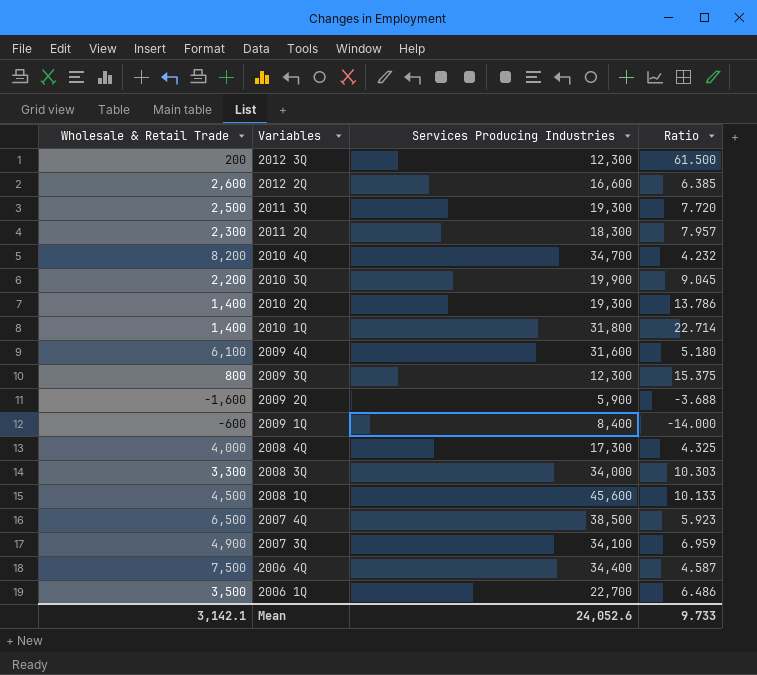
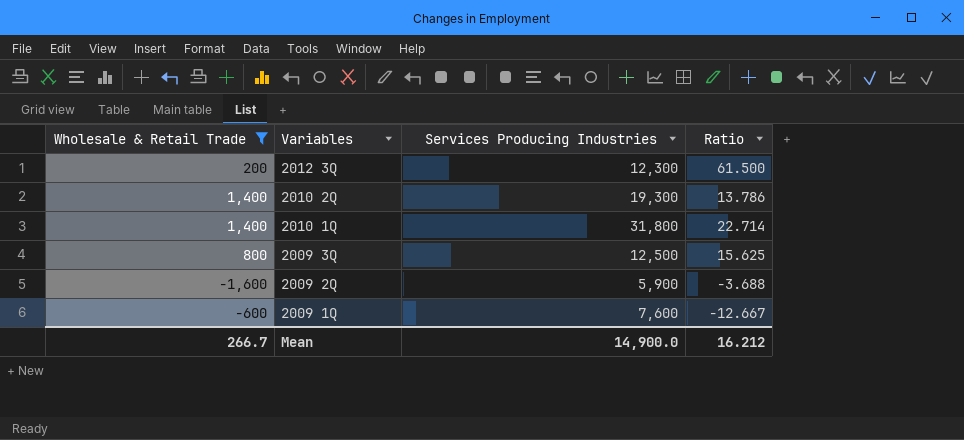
filter: none -> Wholesale & Retail Trade <= 1,400
2009 3Q | Services Producing Industries: 12,300 -> 12,500
2009 3Q | Ratio: 15.375 -> 15.625
2009 1Q | Services Producing Industries: 8,400 -> 7,600
2009 1Q | Ratio: -14.000 -> -12.667
Mean | Wholesale & Retail Trade: 3,142.1 -> 266.7
Mean | Services Producing Industries: 24,052.6 -> 14,900.0
Mean | Ratio: 9.733 -> 16.212

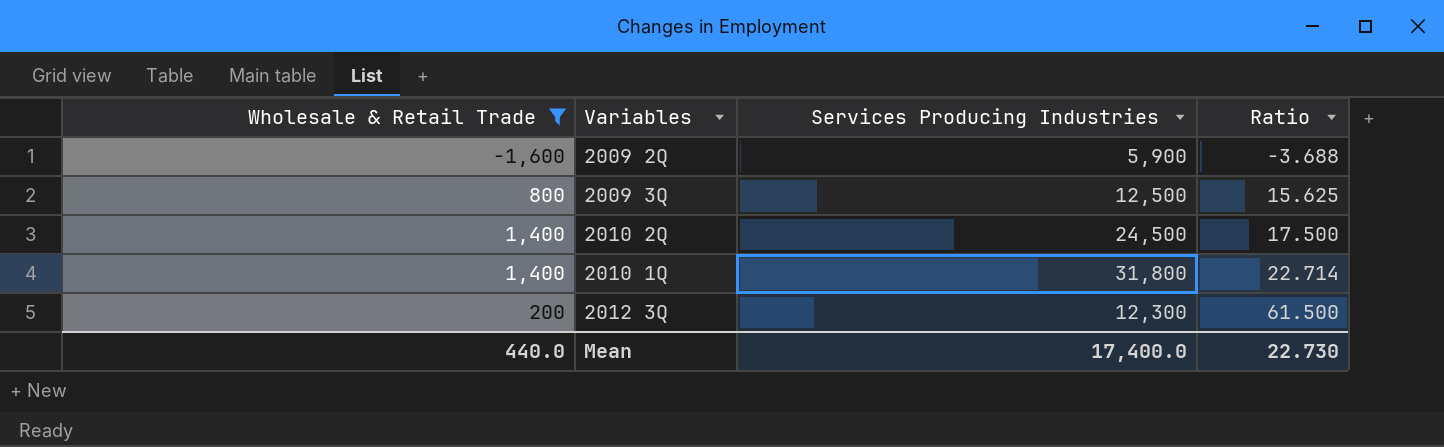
row order: Variables descending -> Ratio ascending
row 2009 1Q: -600 | 7,600 | -12.667 -> none
2010 2Q | Services Producing Industries: 19,300 -> 24,500
2010 2Q | Ratio: 13.786 -> 17.500
Mean | Wholesale & Retail Trade: 266.7 -> 440.0
Mean | Services Producing Industries: 14,900.0 -> 17,400.0
Mean | Ratio: 16.212 -> 22.730

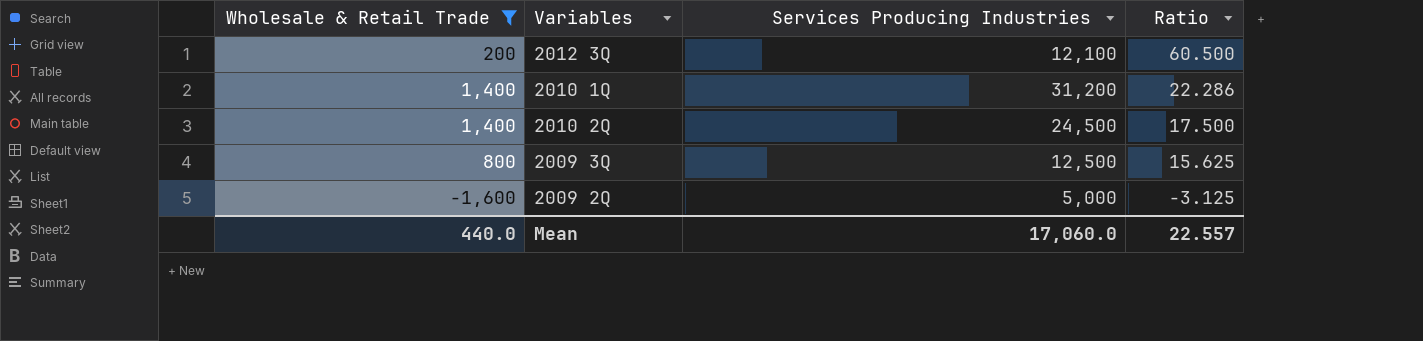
row order: Ratio ascending -> Ratio descending
2012 3Q | Services Producing Industries: 12,300 -> 12,100
2012 3Q | Ratio: 61.500 -> 60.500
2010 1Q | Services Producing Industries: 31,800 -> 31,200
2010 1Q | Ratio: 22.714 -> 22.286
2009 2Q | Services Producing Industries: 5,900 -> 5,000
2009 2Q | Ratio: -3.688 -> -3.125
Mean | Services Producing Industries: 17,400.0 -> 17,060.0
Mean | Ratio: 22.730 -> 22.557

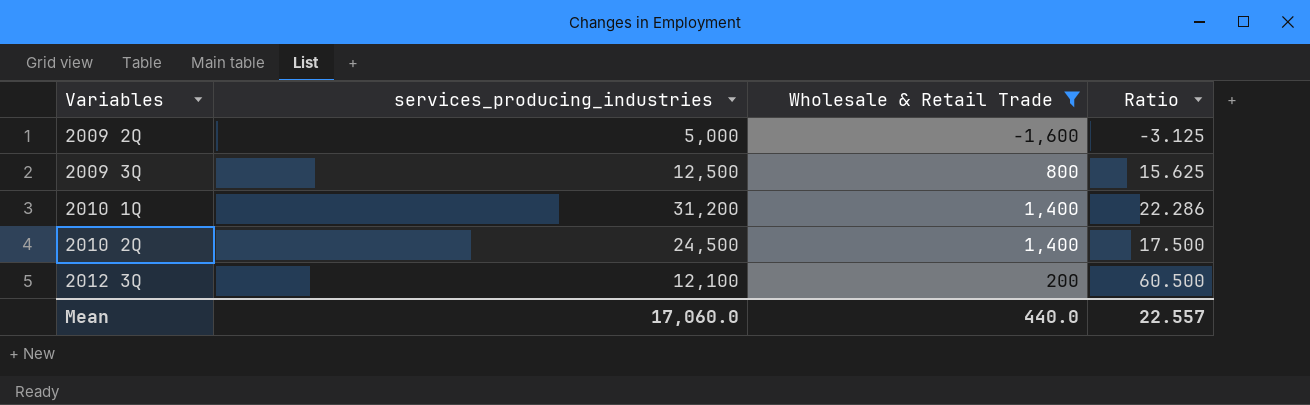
row order: Ratio descending -> Variables ascending
column name: Services Producing Industries -> services_producing_industries
column Wholesale & Retail Trade | position: 1 -> 3

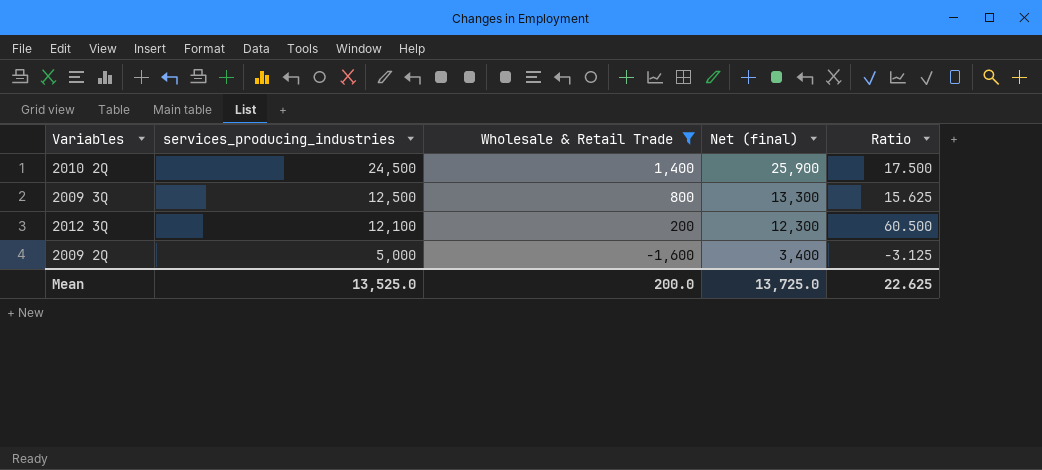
row order: Variables ascending -> services_producing_industries descending
column Net (final) | formula: none -> [services_producing_industries] + [Wholesale & Retail Trade]
row 2010 1Q: 31,200 | 1,400 | 22.286 -> none
Mean | services_producing_industries: 17,060.0 -> 13,525.0
Mean | Wholesale & Retail Trade: 440.0 -> 200.0
Mean | Ratio: 22.557 -> 22.625

